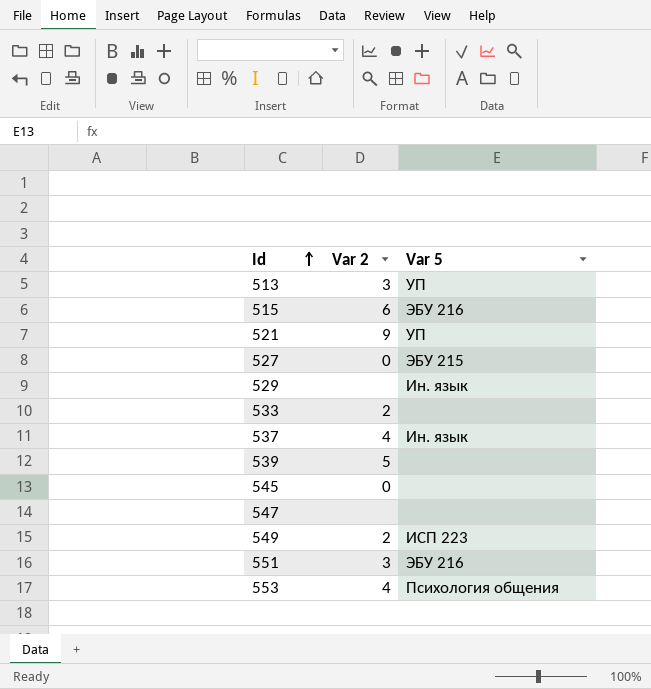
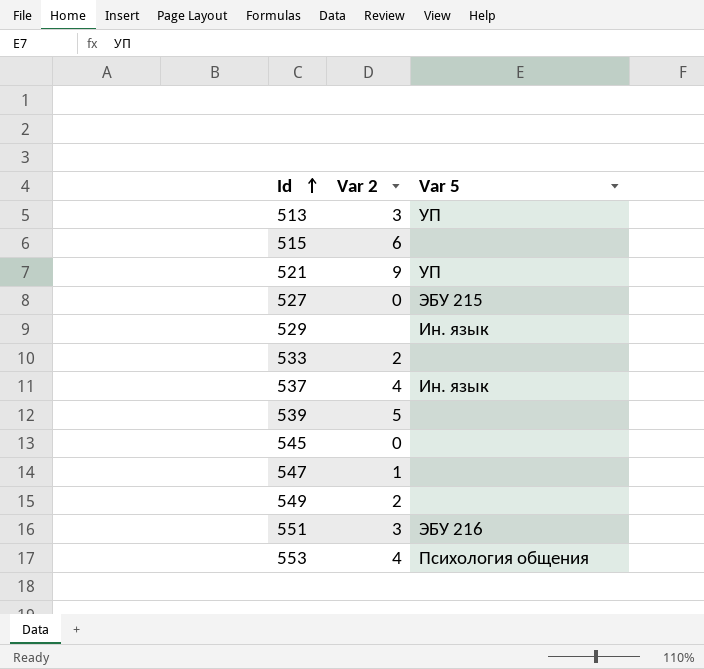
515 | Var 5: ЭБУ 216 -> none
547 | Var 2: none -> 1
549 | Var 5: ИСП 223 -> none

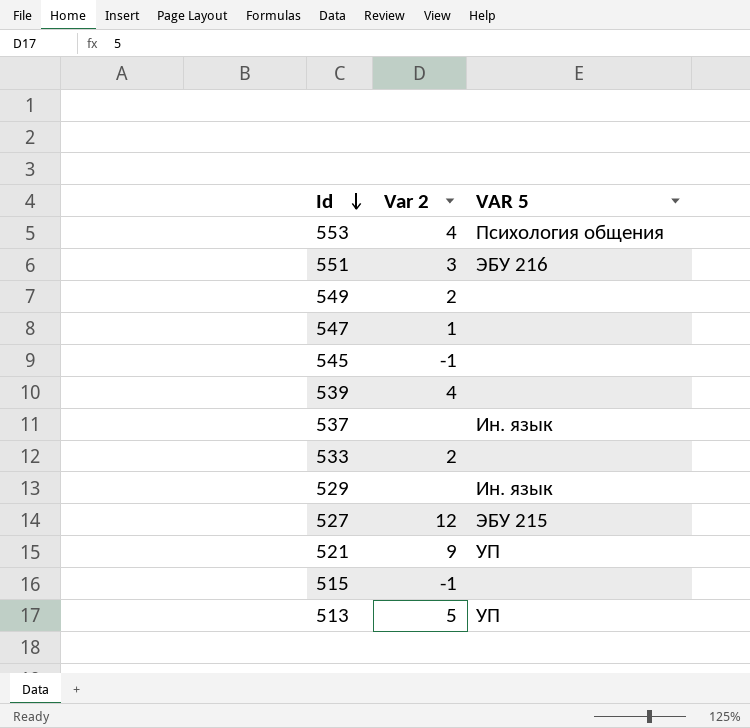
row order: Id ascending -> Id descending
column name: Var 5 -> VAR 5
545 | Var 2: 0 -> -1
539 | Var 2: 5 -> 4
537 | Var 2: 4 -> none
527 | Var 2: 0 -> 12
515 | Var 2: 6 -> -1
513 | Var 2: 3 -> 5

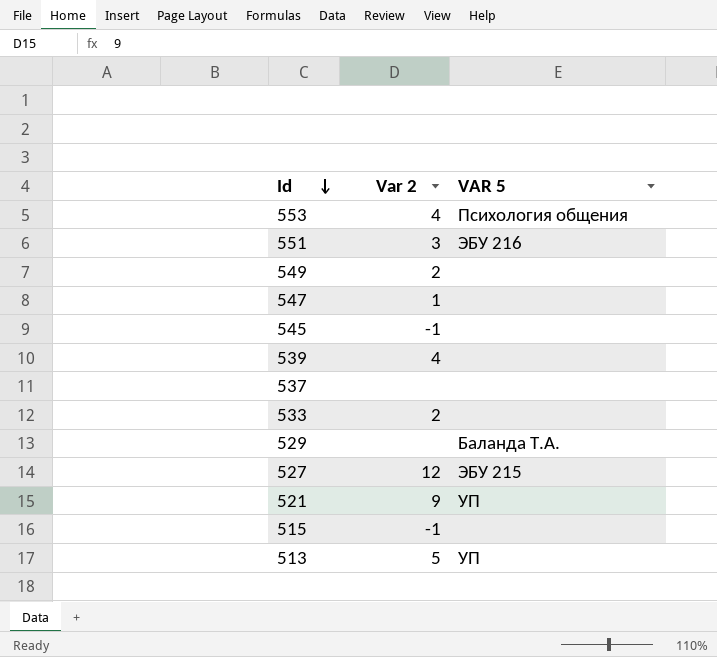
537 | VAR 5: Ин. язык -> none
529 | VAR 5: Ин. язык -> Баланда Т.А.

